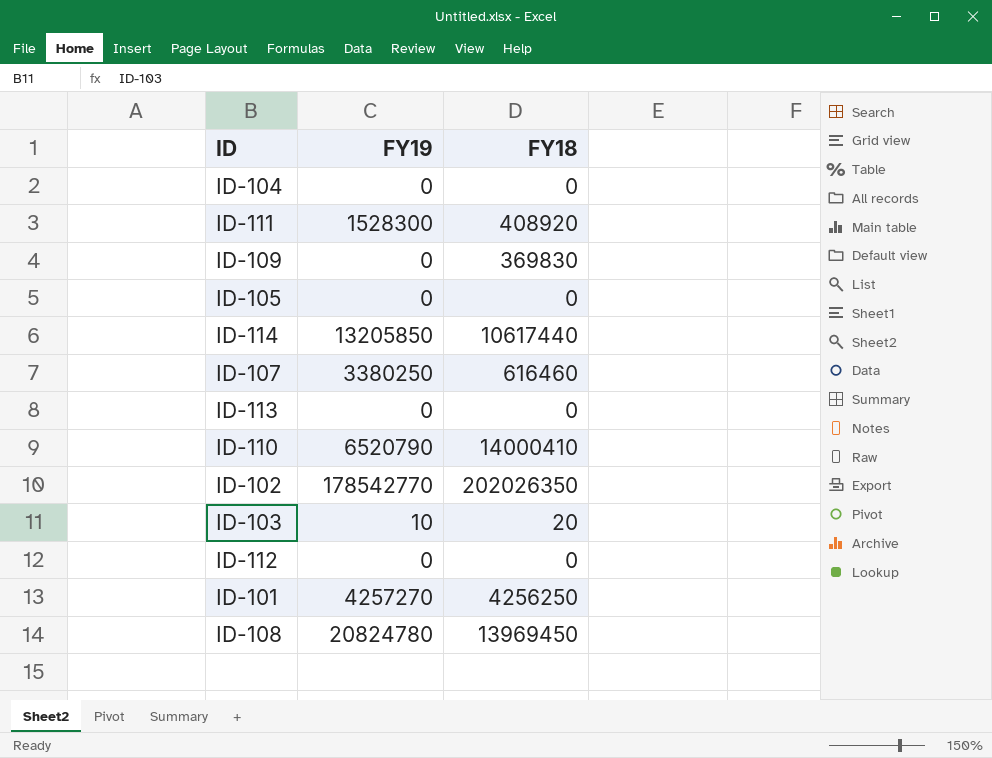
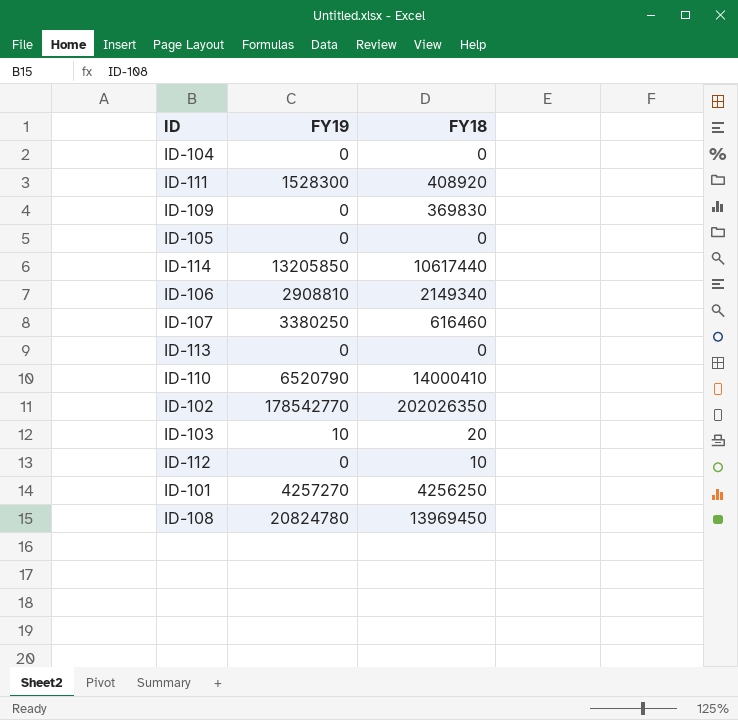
row ID-106: none -> 2908810 | 2149340
ID-112 | FY18: 0 -> 10

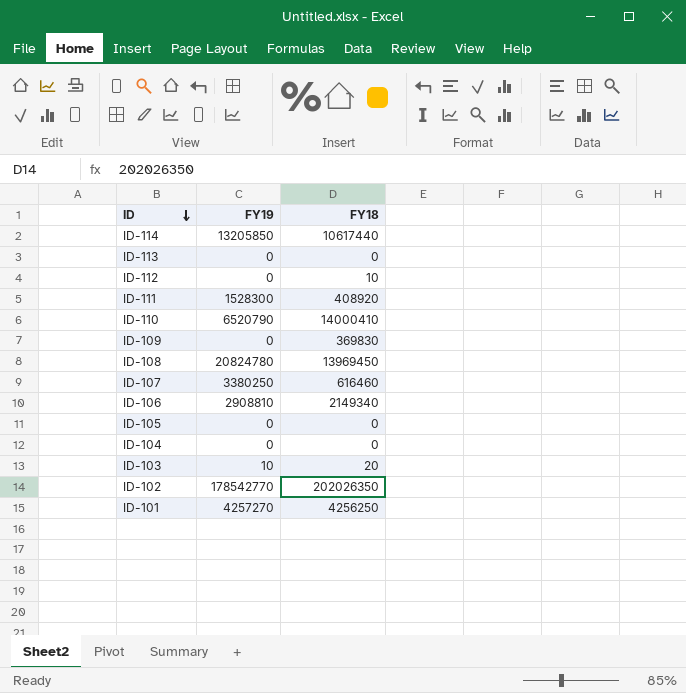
row order: none -> ID descending

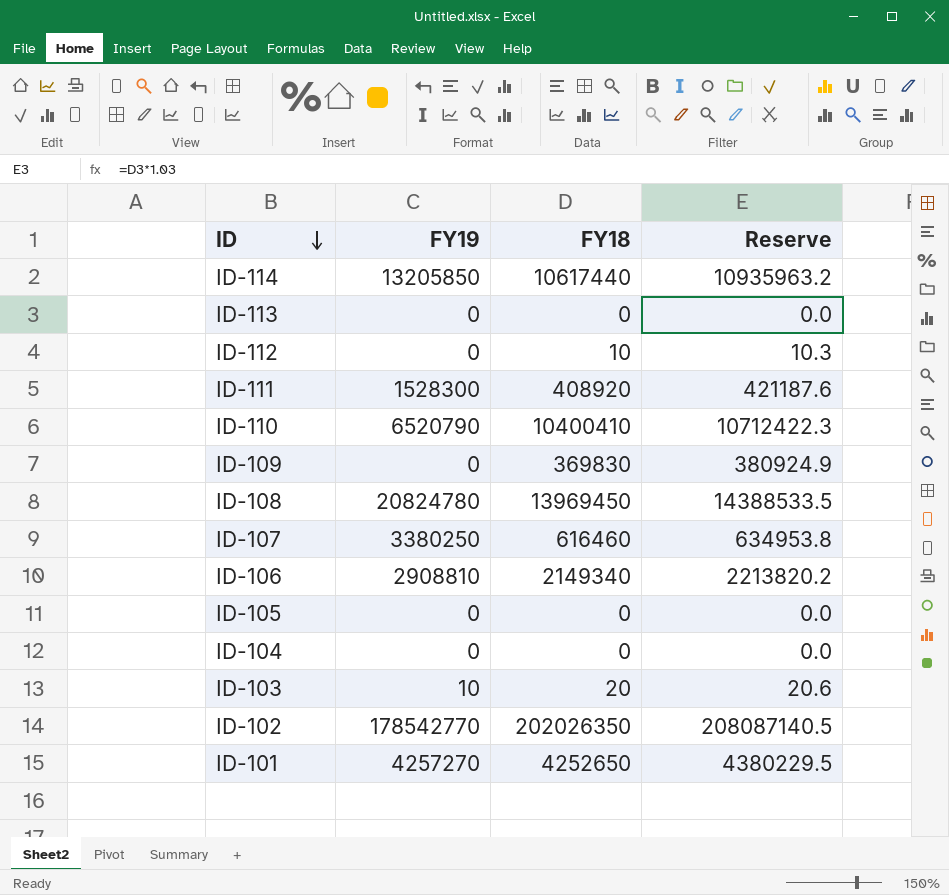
column Reserve | formula: none -> [FY18] * 1.03
ID-110 | FY18: 14000410 -> 10400410
ID-101 | FY18: 4256250 -> 4252650

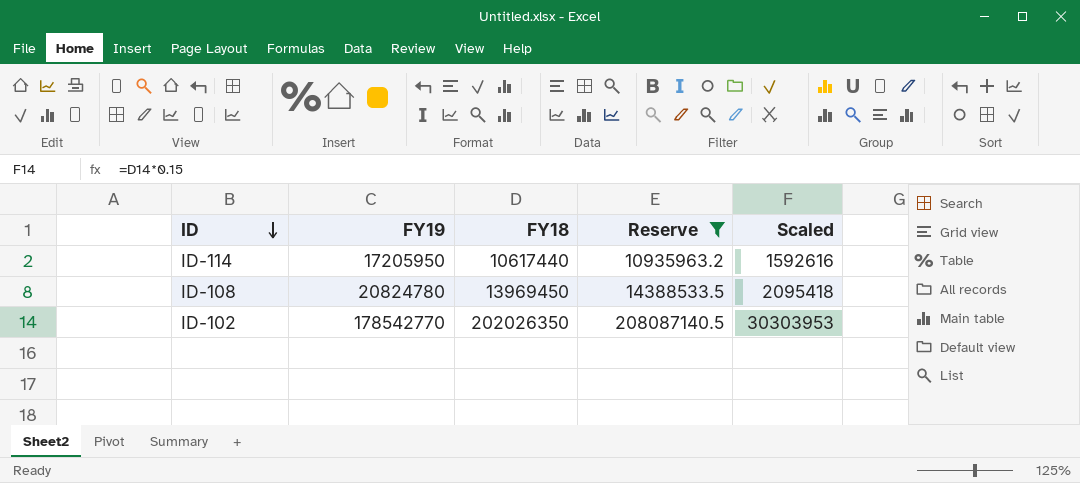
filter: none -> Reserve >= 10935963.2
column Scaled | formula: none -> [FY18] * 0.15
ID-114 | FY19: 13205850 -> 17205950

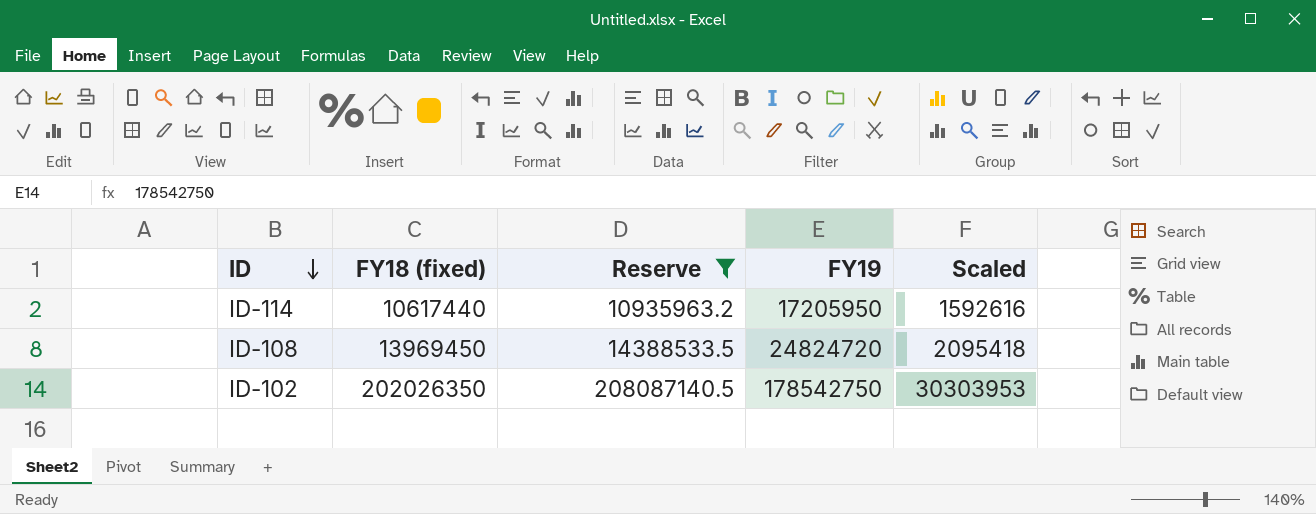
column name: FY18 -> FY18 (fixed)
column FY19 | position: 2 -> 4
ID-108 | FY19: 20824780 -> 24824720
ID-102 | FY19: 178542770 -> 178542750

